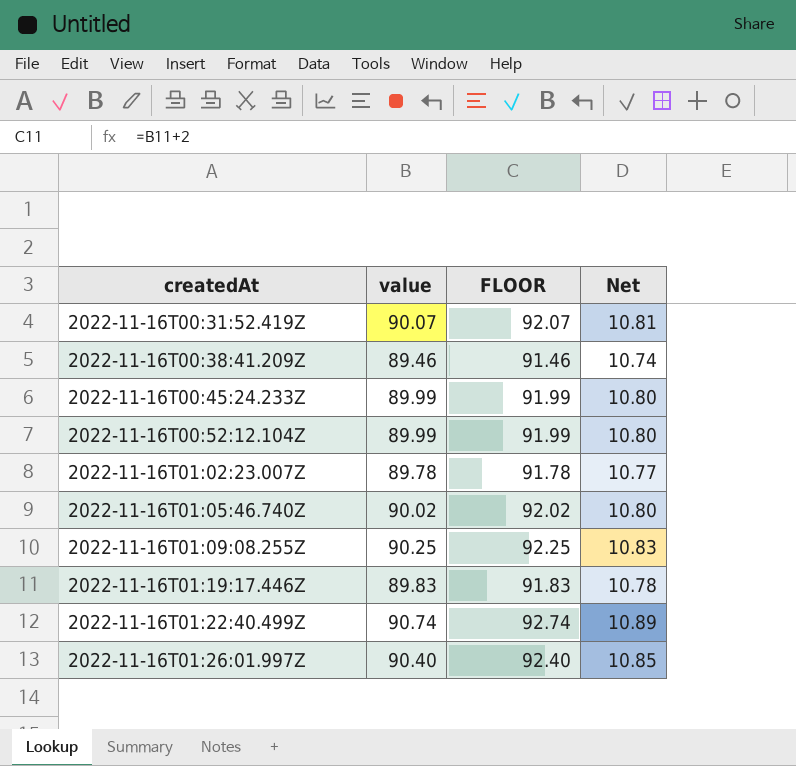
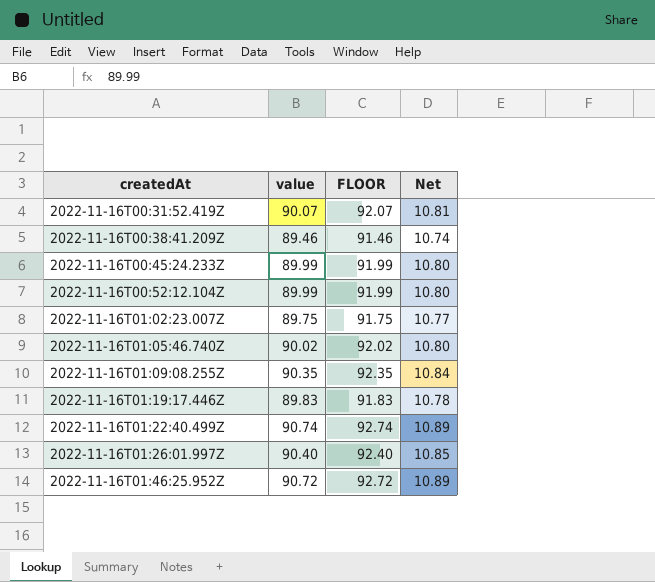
2022-11-16T01:02:23.007Z | value: 89.78 -> 89.75
2022-11-16T01:02:23.007Z | FLOOR: 91.78 -> 91.75
2022-11-16T01:09:08.255Z | value: 90.25 -> 90.35
2022-11-16T01:09:08.255Z | FLOOR: 92.25 -> 92.35
2022-11-16T01:09:08.255Z | Net: 10.83 -> 10.84
row 2022-11-16T01:46:25.952Z: none -> 90.72 | 92.72 | 10.89

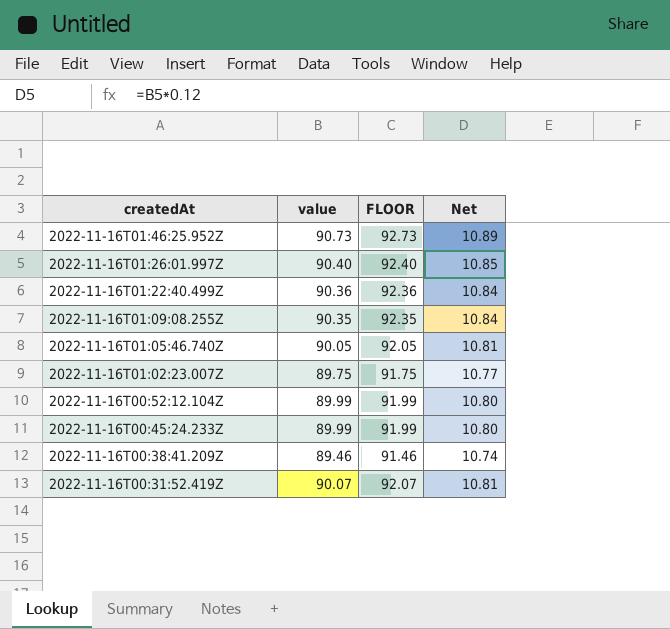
row order: createdAt ascending -> createdAt descending
row 2022-11-16T01:19:17.446Z: 89.83 | 91.83 | 10.78 -> none
2022-11-16T01:46:25.952Z | value: 90.72 -> 90.73
2022-11-16T01:46:25.952Z | FLOOR: 92.72 -> 92.73
2022-11-16T01:22:40.499Z | value: 90.74 -> 90.36
2022-11-16T01:22:40.499Z | FLOOR: 92.74 -> 92.36
2022-11-16T01:22:40.499Z | Net: 10.89 -> 10.84
2022-11-16T01:05:46.740Z | value: 90.02 -> 90.05
2022-11-16T01:05:46.740Z | FLOOR: 92.02 -> 92.05
2022-11-16T01:05:46.740Z | Net: 10.80 -> 10.81

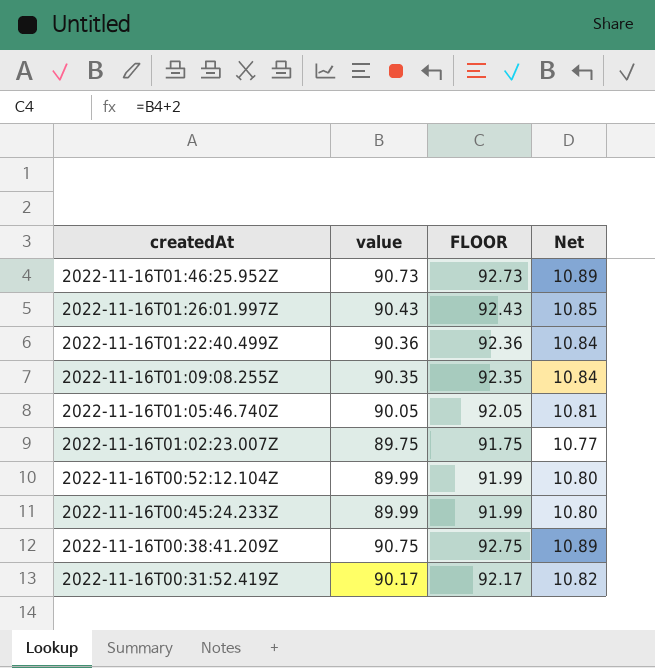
2022-11-16T01:26:01.997Z | value: 90.40 -> 90.43
2022-11-16T01:26:01.997Z | FLOOR: 92.40 -> 92.43
2022-11-16T00:38:41.209Z | value: 89.46 -> 90.75
2022-11-16T00:38:41.209Z | FLOOR: 91.46 -> 92.75
2022-11-16T00:38:41.209Z | Net: 10.74 -> 10.89
2022-11-16T00:31:52.419Z | value: 90.07 -> 90.17
2022-11-16T00:31:52.419Z | FLOOR: 92.07 -> 92.17
2022-11-16T00:31:52.419Z | Net: 10.81 -> 10.82

